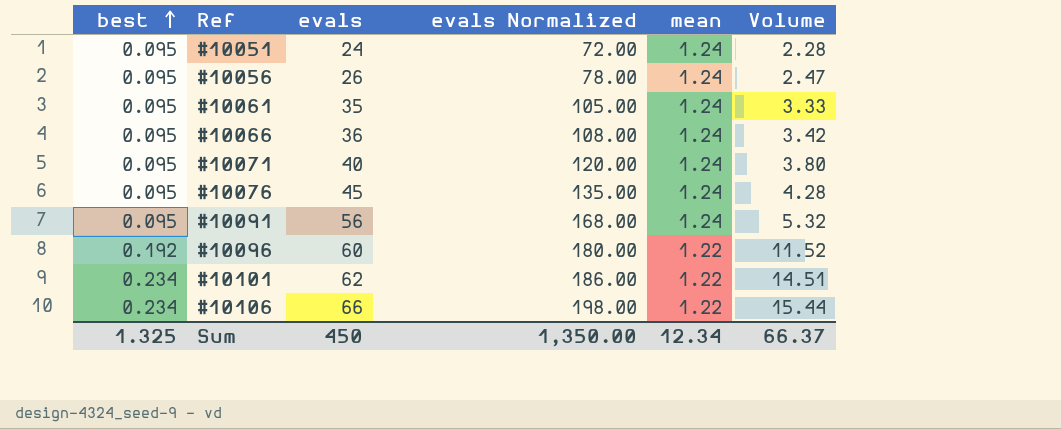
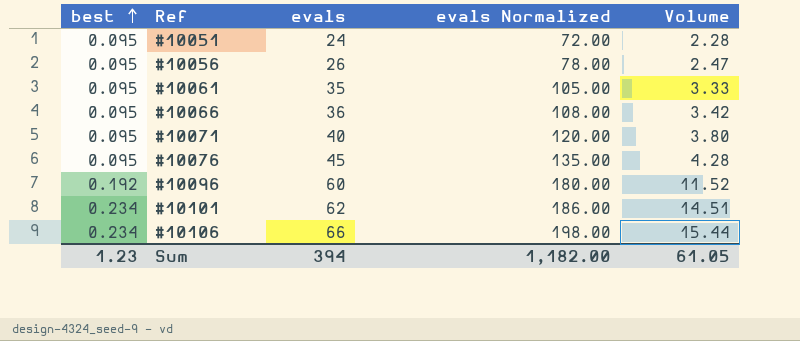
column mean | position: 5 -> none
row #10091: 0.095 | 56 | 168.00 | 1.24 | 5.32 -> none
Sum | best: 1.325 -> 1.23
Sum | evals: 450 -> 394
Sum | evals Normalized: 1,350.00 -> 1,182.00
Sum | Volume: 66.37 -> 61.05

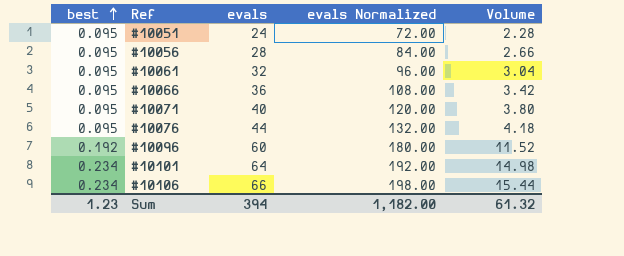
#10056 | evals: 26 -> 28
#10056 | evals Normalized: 78.00 -> 84.00
#10056 | Volume: 2.47 -> 2.66
#10061 | evals: 35 -> 32
#10061 | evals Normalized: 105.00 -> 96.00
#10061 | Volume: 3.33 -> 3.04
#10076 | evals: 45 -> 44
#10076 | evals Normalized: 135.00 -> 132.00
#10076 | Volume: 4.28 -> 4.18
#10101 | evals: 62 -> 64
#10101 | evals Normalized: 186.00 -> 192.00
#10101 | Volume: 14.51 -> 14.98
Sum | Volume: 61.05 -> 61.32

